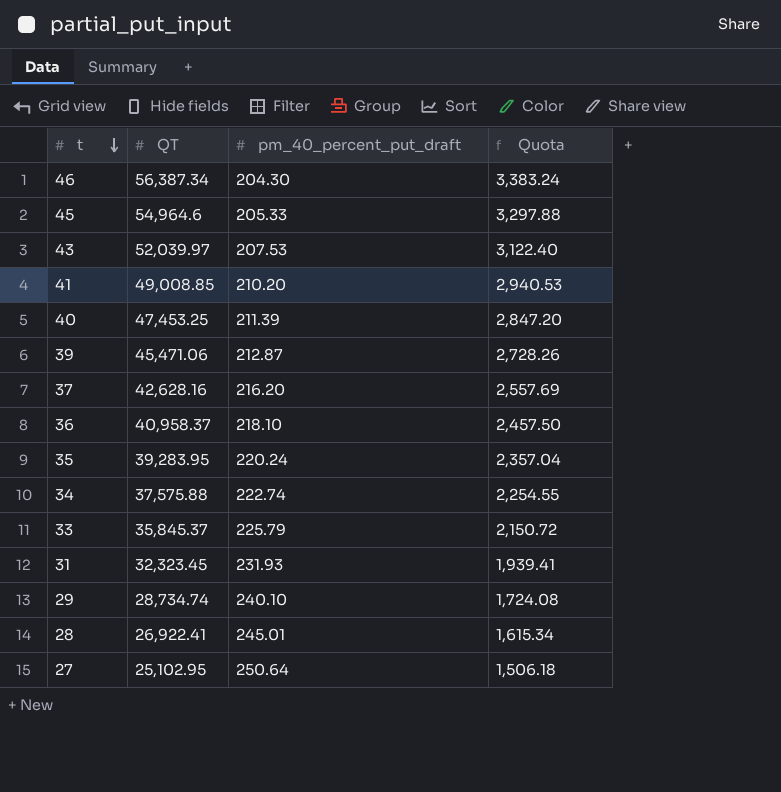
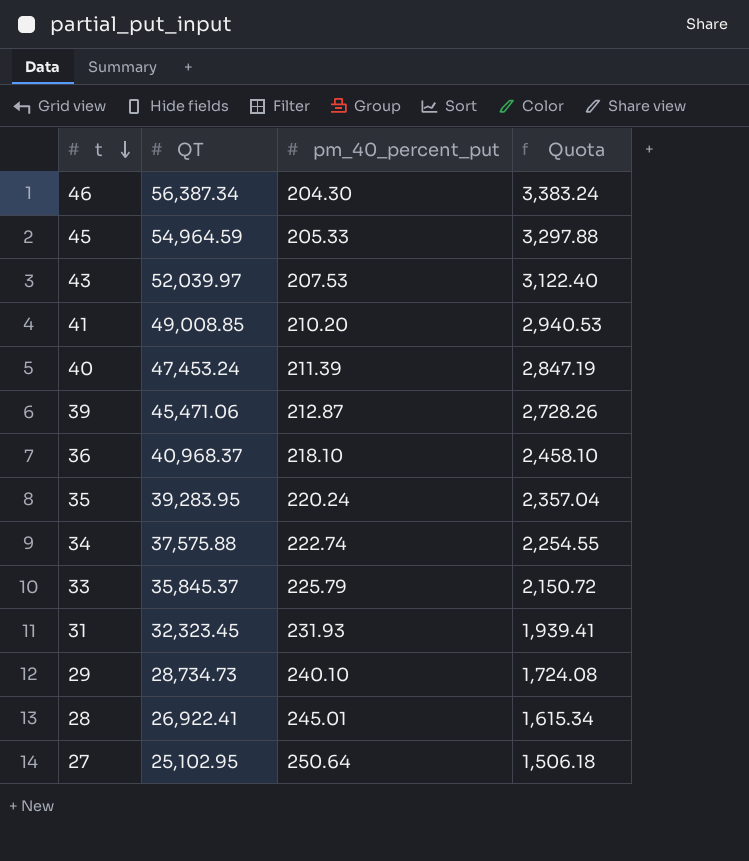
column name: pm_40_percent_put_draft -> pm_40_percent_put
row 37: 42,628.16 | 216.20 | 2,557.69 -> none
45 | QT: 54,964.6 -> 54,964.59
40 | QT: 47,453.25 -> 47,453.24
40 | Quota: 2,847.20 -> 2,847.19
36 | QT: 40,958.37 -> 40,968.37
36 | Quota: 2,457.50 -> 2,458.10
29 | QT: 28,734.74 -> 28,734.73

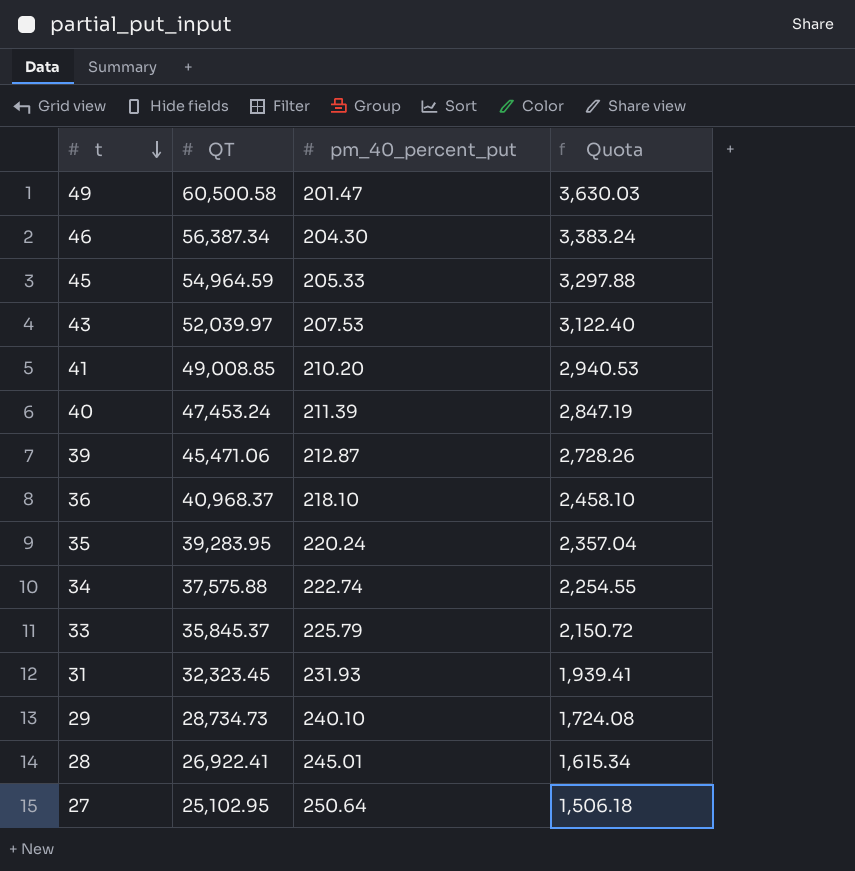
row 49: none -> 60,500.58 | 201.47 | 3,630.03

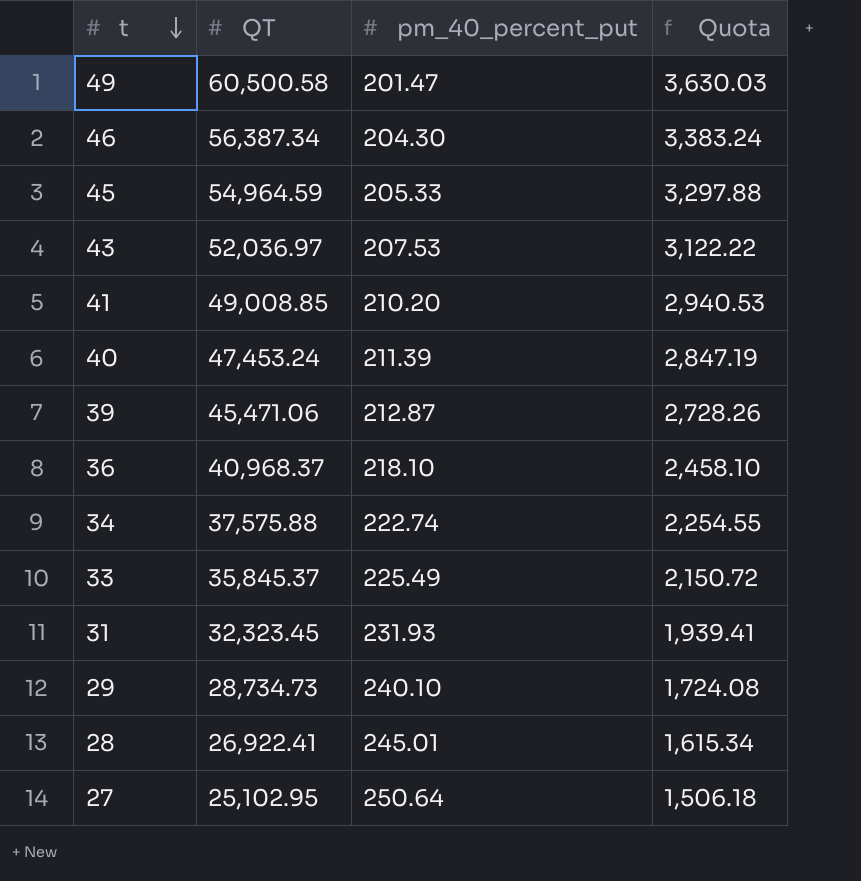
row 35: 39,283.95 | 220.24 | 2,357.04 -> none
43 | QT: 52,039.97 -> 52,036.97
43 | Quota: 3,122.40 -> 3,122.22
33 | pm_40_percent_put: 225.79 -> 225.49

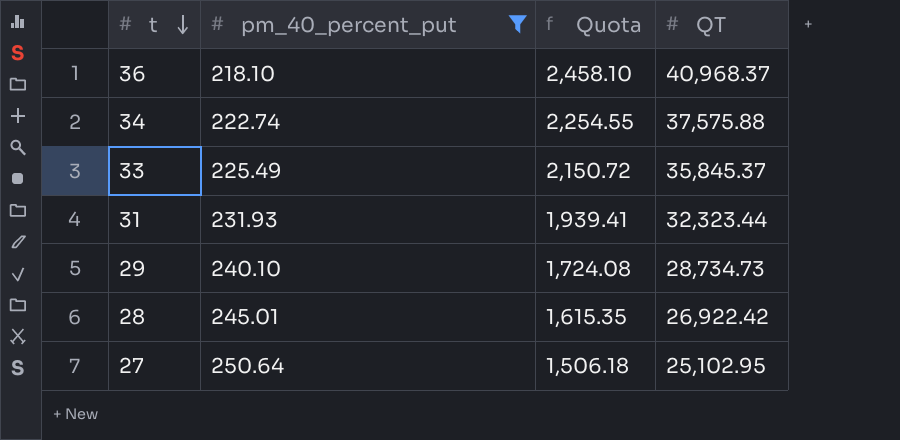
filter: none -> pm_40_percent_put >= 218.10
column QT | position: 2 -> 4
31 | QT: 32,323.45 -> 32,323.44
28 | Quota: 1,615.34 -> 1,615.35
28 | QT: 26,922.41 -> 26,922.42

